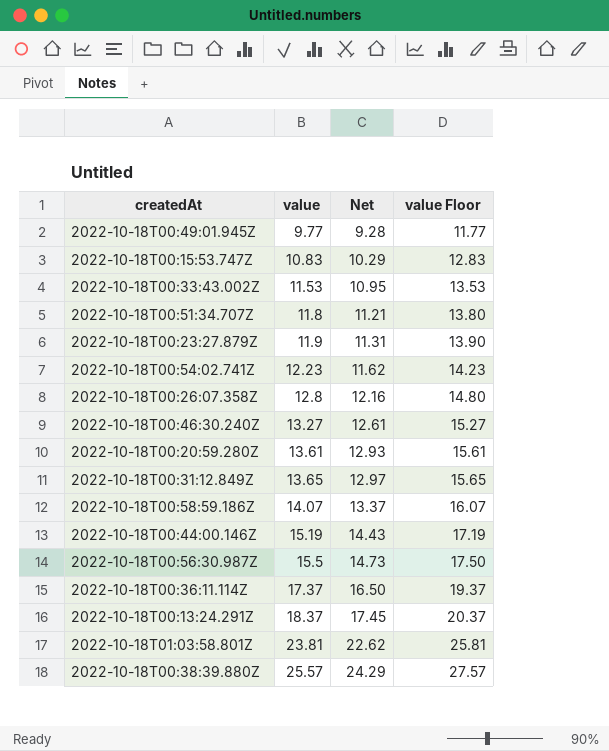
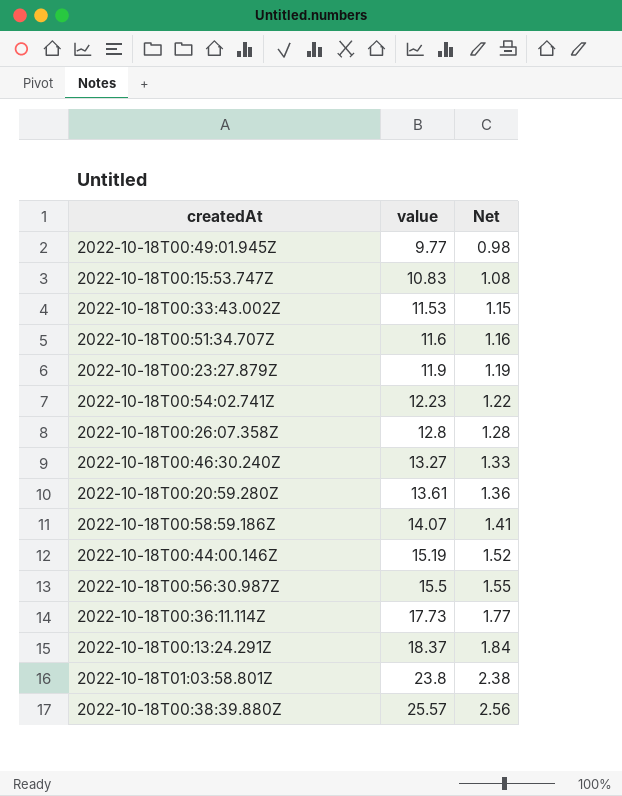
column value Floor | formula: [value] + 2 -> none
column Net | formula: [value] * 0.95 -> [value] * 0.1
row 2022-10-18T00:31:12.849Z: 13.65 | 12.97 | 15.65 -> none
2022-10-18T00:51:34.707Z | value: 11.8 -> 11.6
2022-10-18T00:36:11.114Z | value: 17.37 -> 17.73
2022-10-18T01:03:58.801Z | value: 23.81 -> 23.8

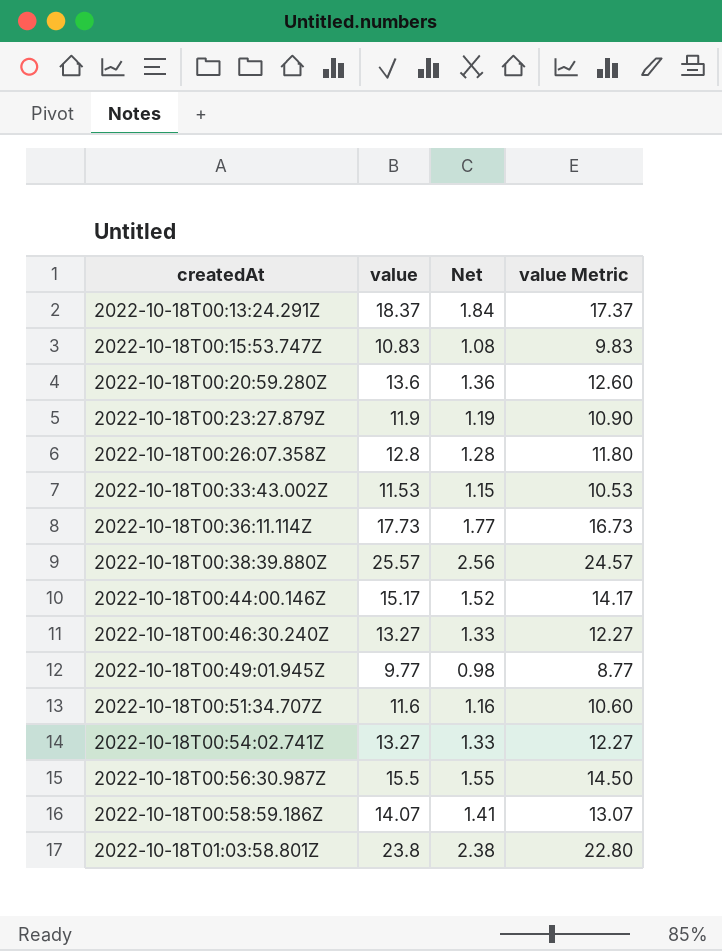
row order: value ascending -> createdAt ascending
column value Metric | formula: none -> [value] - 1
2022-10-18T00:20:59.280Z | value: 13.61 -> 13.6
2022-10-18T00:44:00.146Z | value: 15.19 -> 15.17
2022-10-18T00:54:02.741Z | value: 12.23 -> 13.27
2022-10-18T00:54:02.741Z | Net: 1.22 -> 1.33

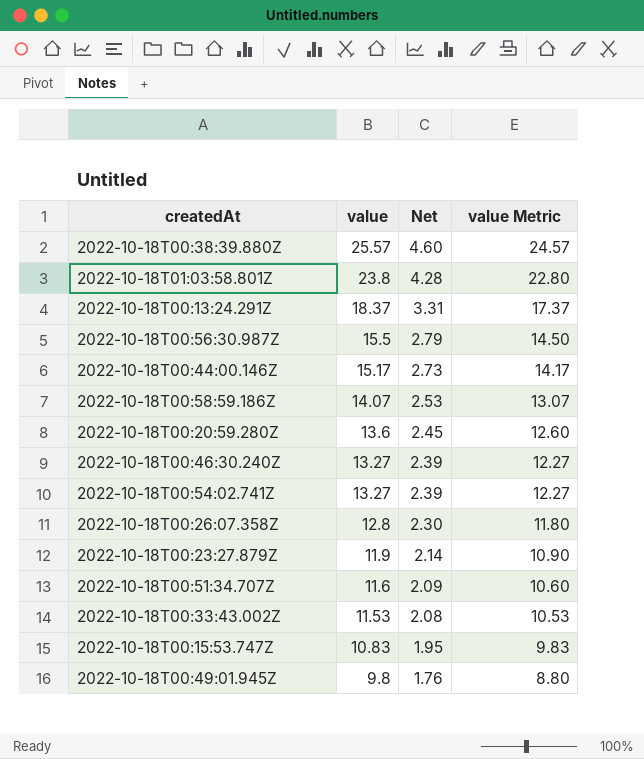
row order: createdAt ascending -> value descending
column Net | formula: [value] * 0.1 -> [value] * 0.18
row 2022-10-18T00:36:11.114Z: 17.73 | 1.77 | 16.73 -> none
2022-10-18T00:49:01.945Z | value: 9.77 -> 9.8
2022-10-18T00:49:01.945Z | value Metric: 8.77 -> 8.80

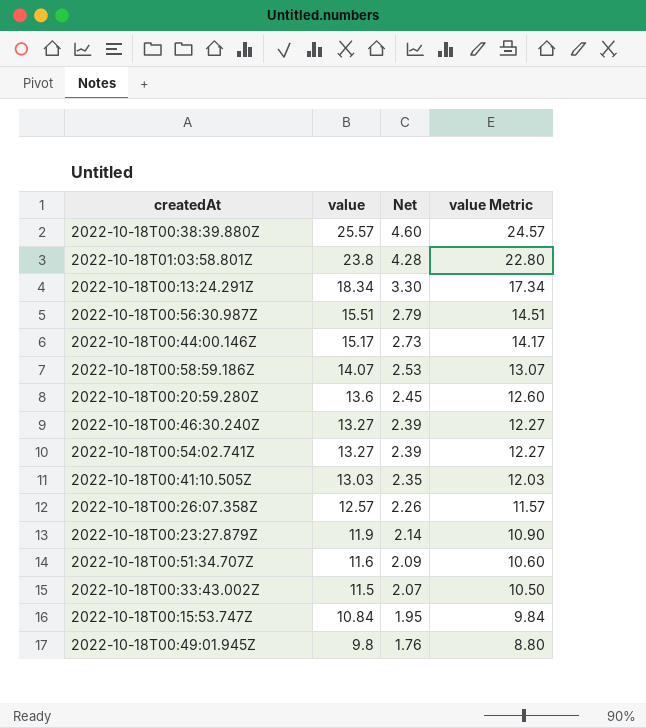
2022-10-18T00:13:24.291Z | value: 18.37 -> 18.34
2022-10-18T00:13:24.291Z | Net: 3.31 -> 3.30
2022-10-18T00:13:24.291Z | value Metric: 17.37 -> 17.34
2022-10-18T00:56:30.987Z | value: 15.5 -> 15.51
2022-10-18T00:56:30.987Z | value Metric: 14.50 -> 14.51
row 2022-10-18T00:41:10.505Z: none -> 13.03 | 2.35 | 12.03
2022-10-18T00:26:07.358Z | value: 12.8 -> 12.57
2022-10-18T00:26:07.358Z | Net: 2.30 -> 2.26
2022-10-18T00:26:07.358Z | value Metric: 11.80 -> 11.57
2022-10-18T00:33:43.002Z | value: 11.53 -> 11.5
2022-10-18T00:33:43.002Z | Net: 2.08 -> 2.07
2022-10-18T00:33:43.002Z | value Metric: 10.53 -> 10.50
2022-10-18T00:15:53.747Z | value: 10.83 -> 10.84
2022-10-18T00:15:53.747Z | value Metric: 9.83 -> 9.84

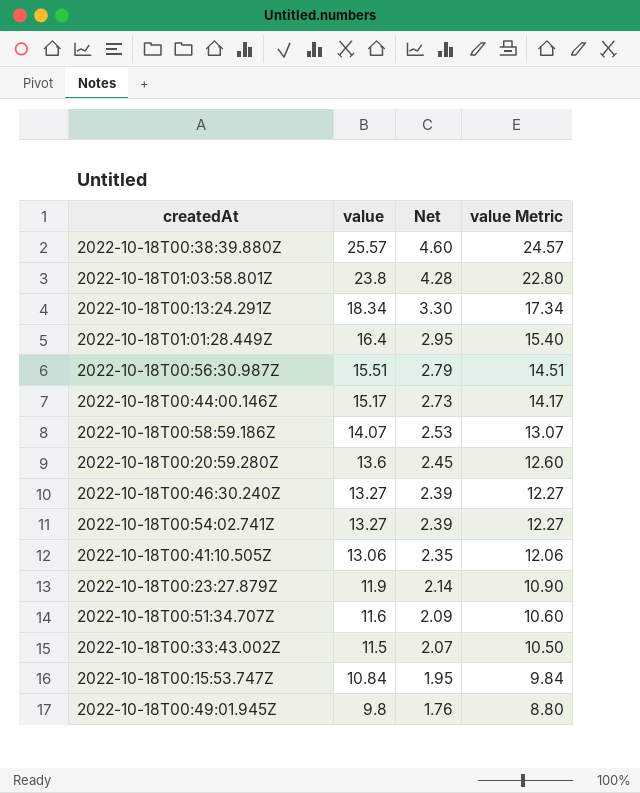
row 2022-10-18T00:26:07.358Z: 12.57 | 2.26 | 11.57 -> none
row 2022-10-18T01:01:28.449Z: none -> 16.4 | 2.95 | 15.40
2022-10-18T00:41:10.505Z | value: 13.03 -> 13.06
2022-10-18T00:41:10.505Z | value Metric: 12.03 -> 12.06

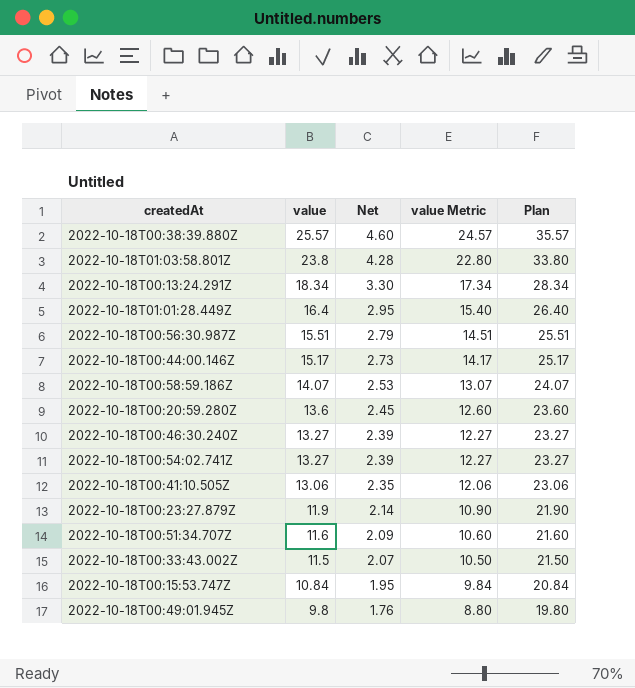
column Plan | formula: none -> [value] + 10

